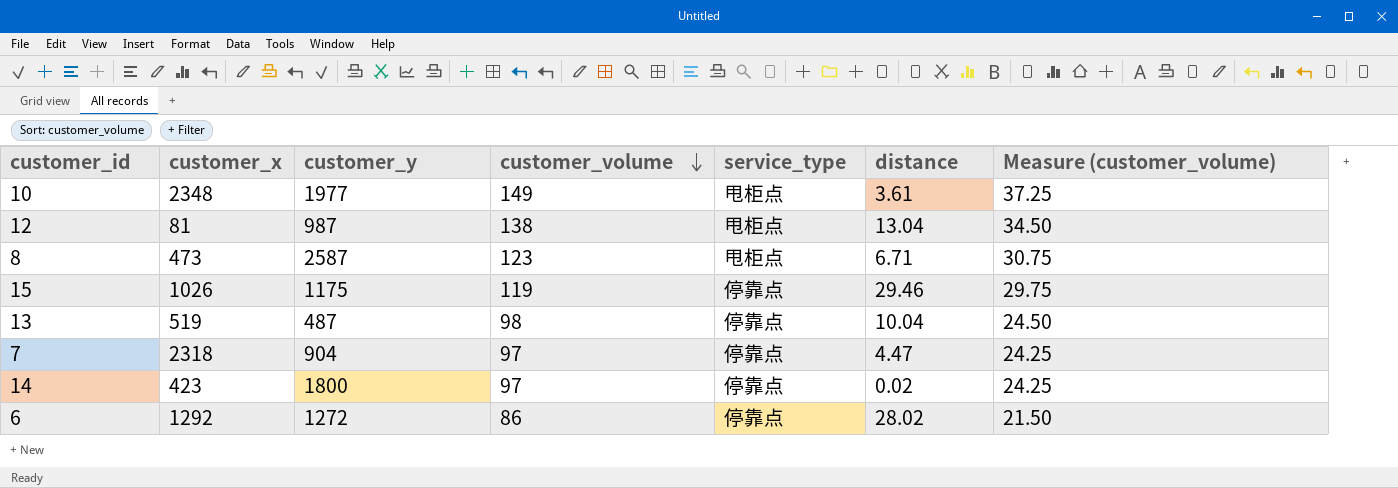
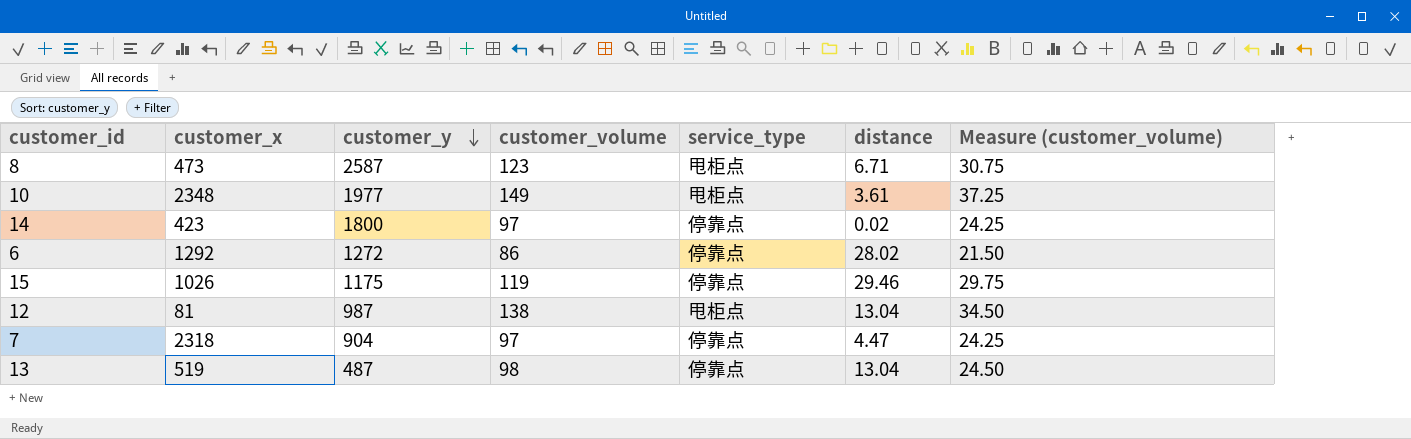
row order: customer_volume descending -> customer_y descending
13 | distance: 10.04 -> 13.04

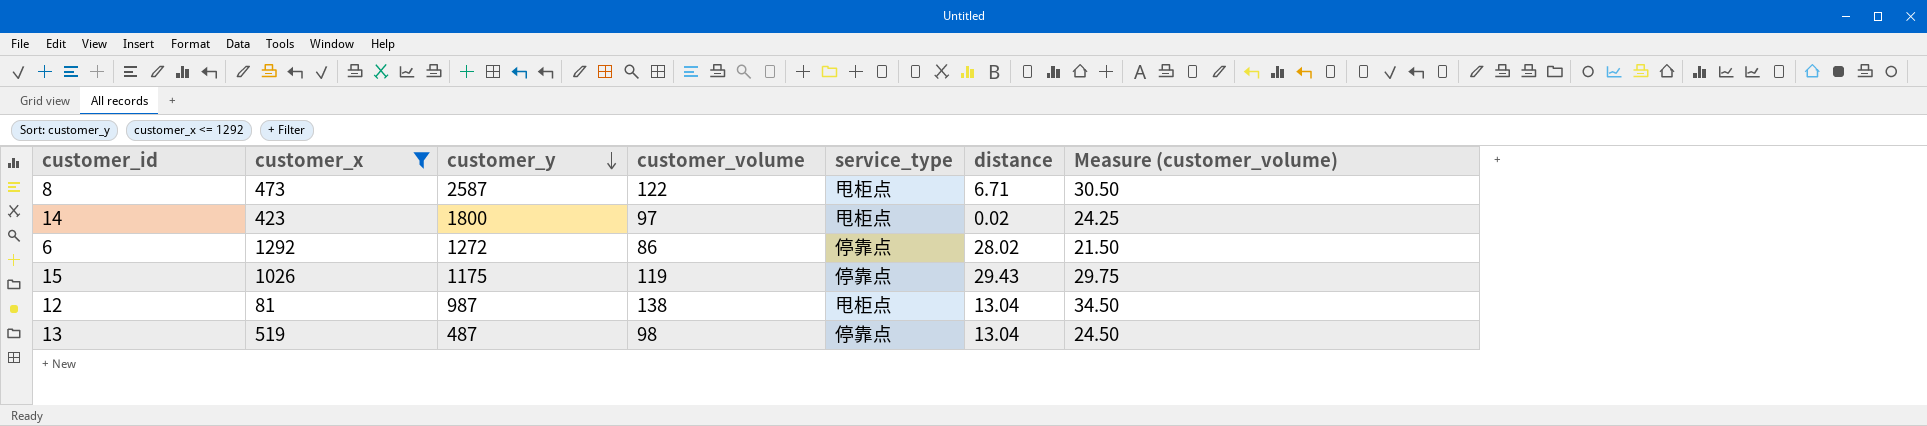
filter: none -> customer_x <= 1292
8 | customer_volume: 123 -> 122
8 | Measure (customer_volume): 30.75 -> 30.50
14 | service_type: 停靠点 -> 甩柜点
15 | distance: 29.46 -> 29.43

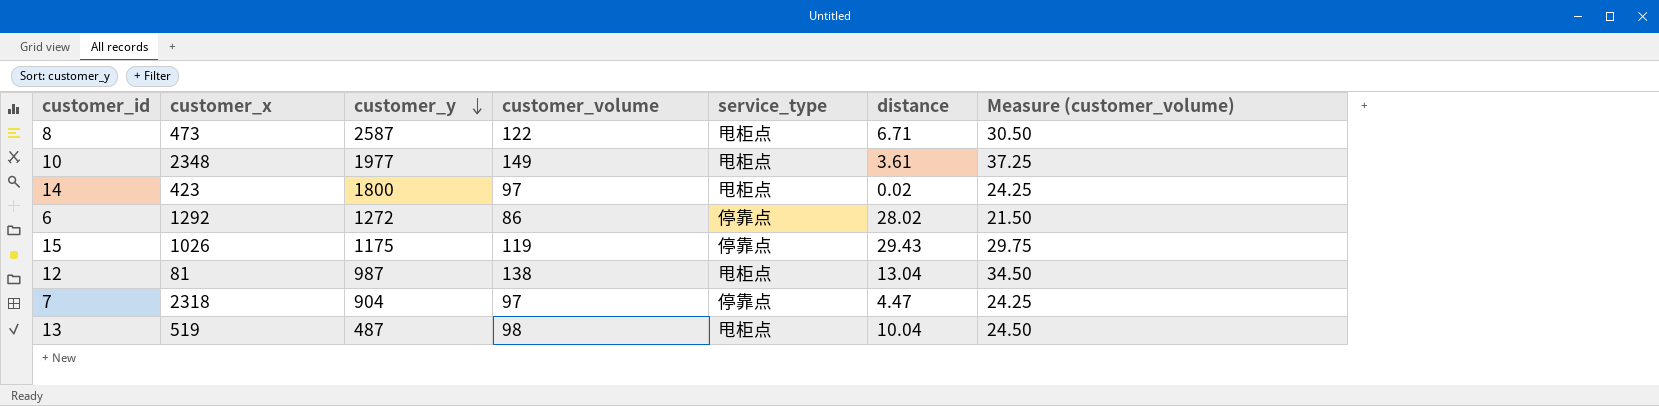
filter: customer_x <= 1292 -> none
13 | service_type: 停靠点 -> 甩柜点
13 | distance: 13.04 -> 10.04

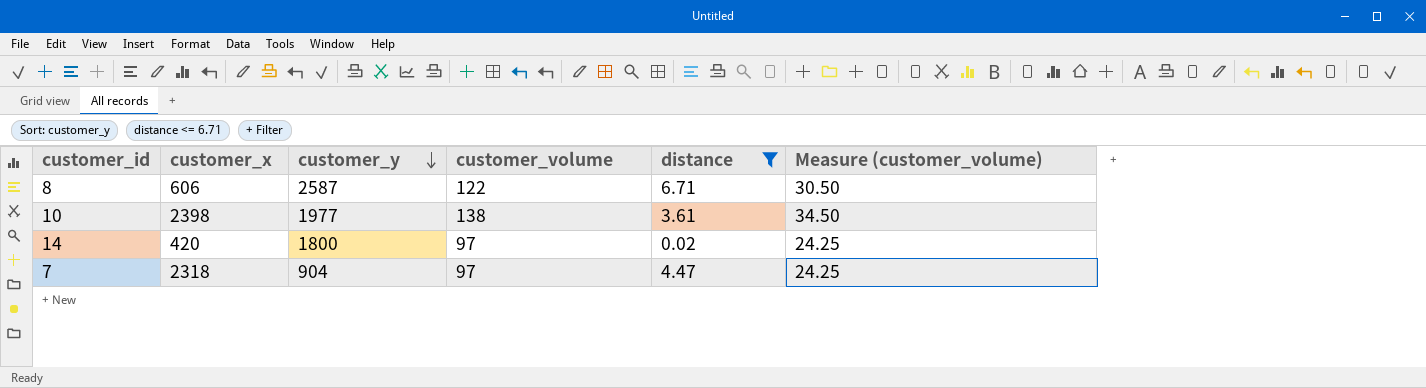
filter: none -> distance <= 6.71
column service_type | position: 5 -> none
8 | customer_x: 473 -> 606
10 | customer_x: 2348 -> 2398
10 | customer_volume: 149 -> 138
10 | Measure (customer_volume): 37.25 -> 34.50
14 | customer_x: 423 -> 420

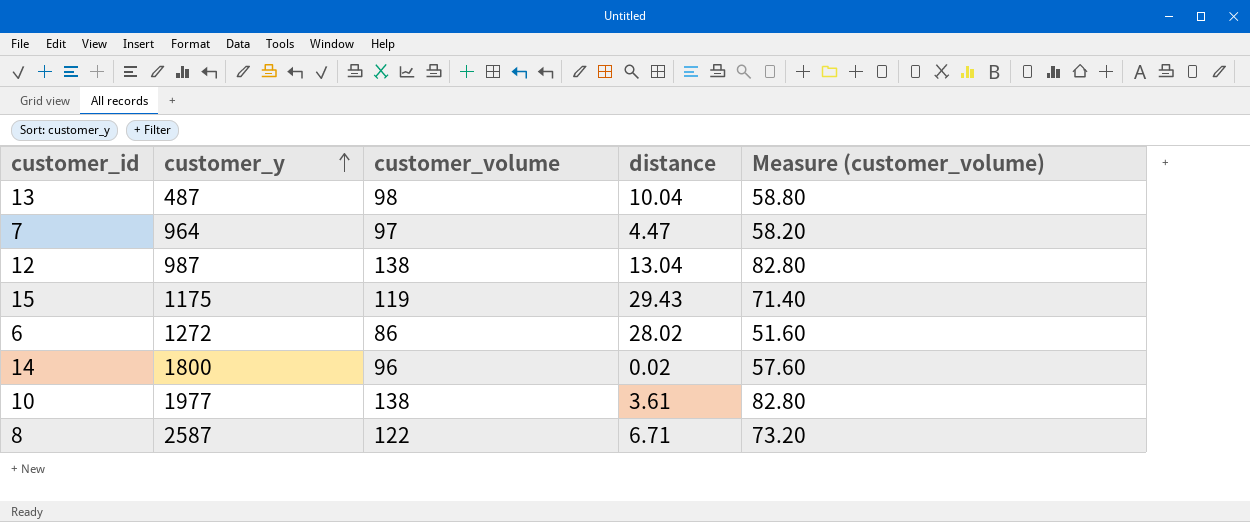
filter: distance <= 6.71 -> none
row order: customer_y descending -> customer_y ascending
column customer_x | position: 2 -> none
column Measure (customer_volume) | formula: [customer_volume] * 0.25 -> [customer_volume] * 0.6
7 | customer_y: 904 -> 964
14 | customer_volume: 97 -> 96

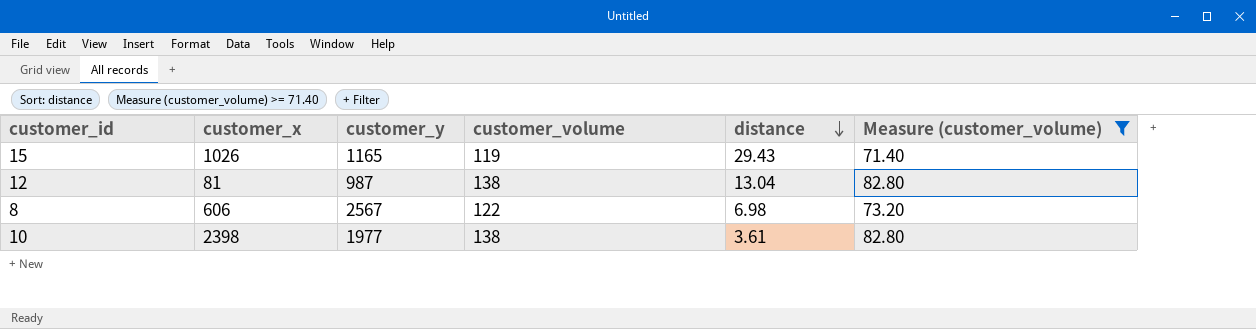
filter: none -> Measure (customer_volume) >= 71.40
row order: customer_y ascending -> distance descending
column customer_x | position: none -> 2
15 | customer_y: 1175 -> 1165
8 | customer_y: 2587 -> 2567
8 | distance: 6.71 -> 6.98

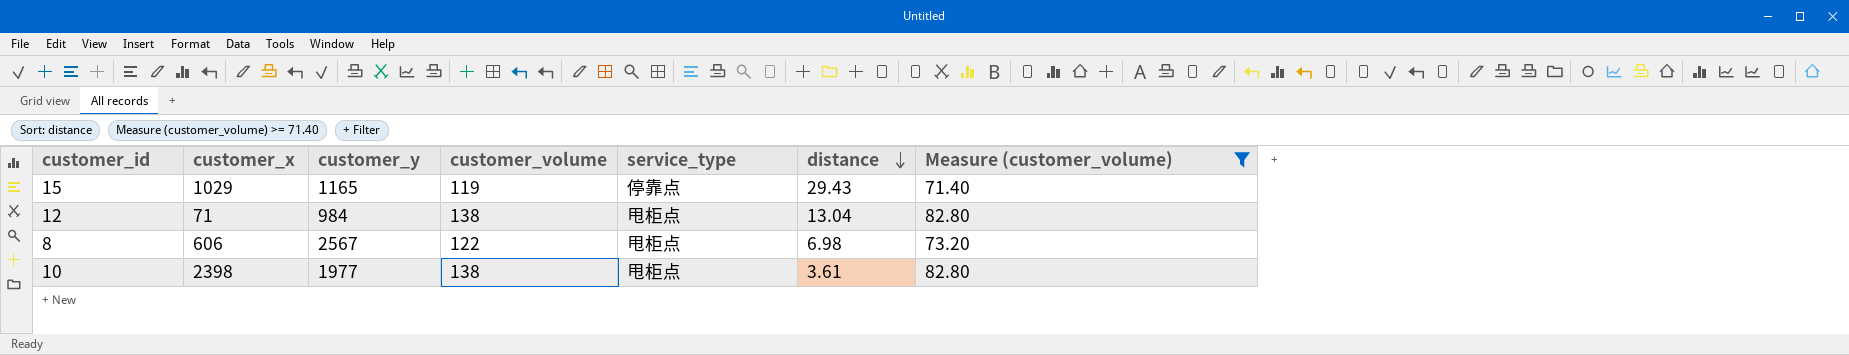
column service_type | position: none -> 5
15 | customer_x: 1026 -> 1029
12 | customer_x: 81 -> 71
12 | customer_y: 987 -> 984

